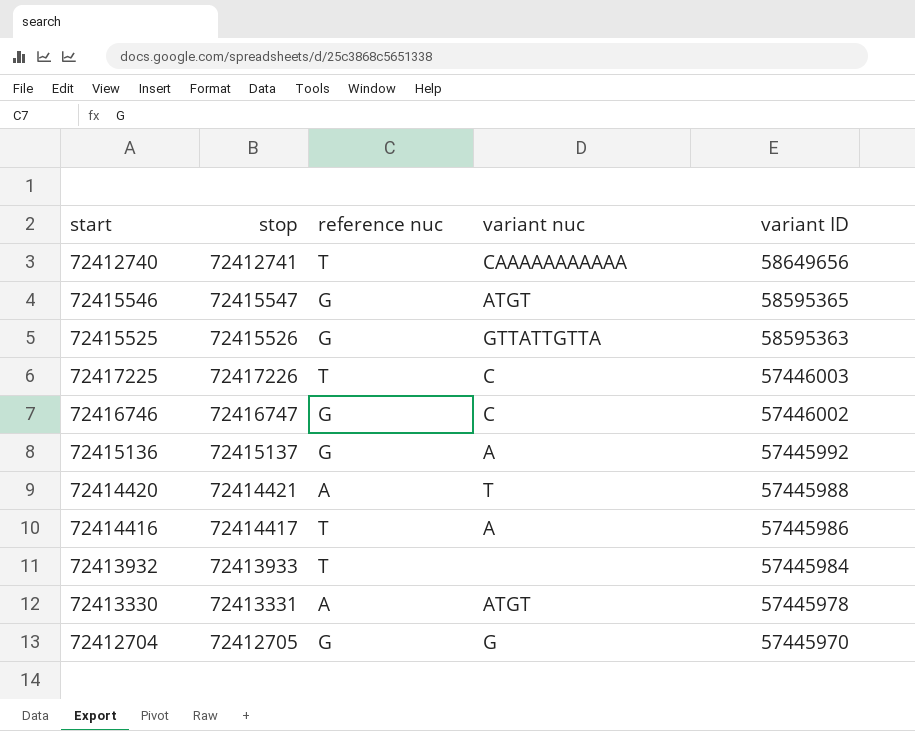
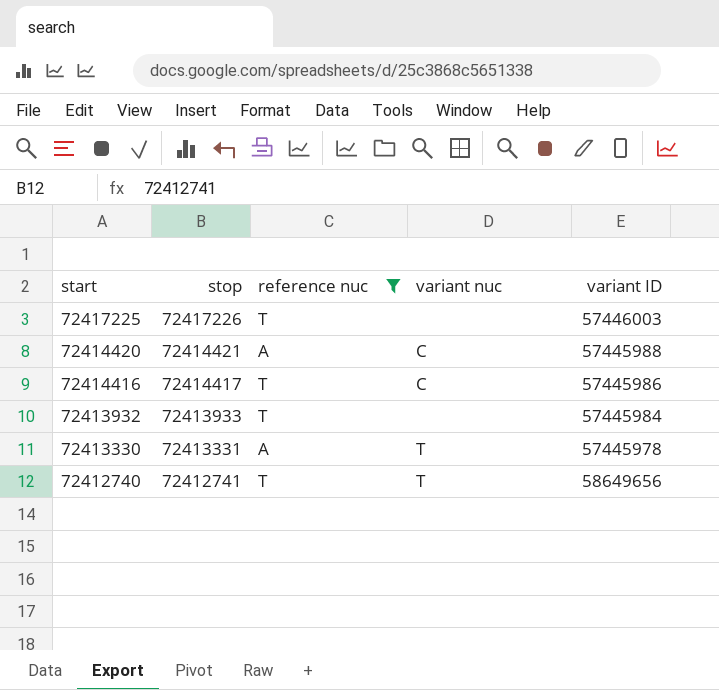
filter: none -> reference nuc != G
row order: variant ID descending -> start descending
72417225 | variant nuc: C -> none
72414420 | variant nuc: T -> C
72414416 | variant nuc: A -> C
72413330 | variant nuc: ATGT -> T
72412740 | variant nuc: CAAAAAAAAAAA -> T

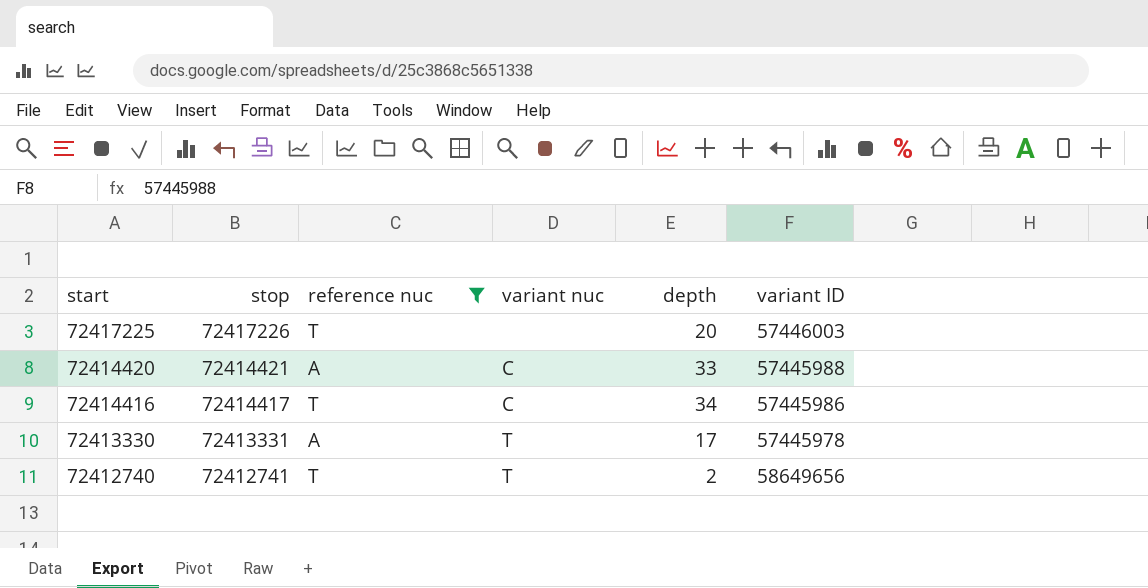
column depth | position: none -> 5
row 72413932: 72413933 | T | none | 57445984 -> none

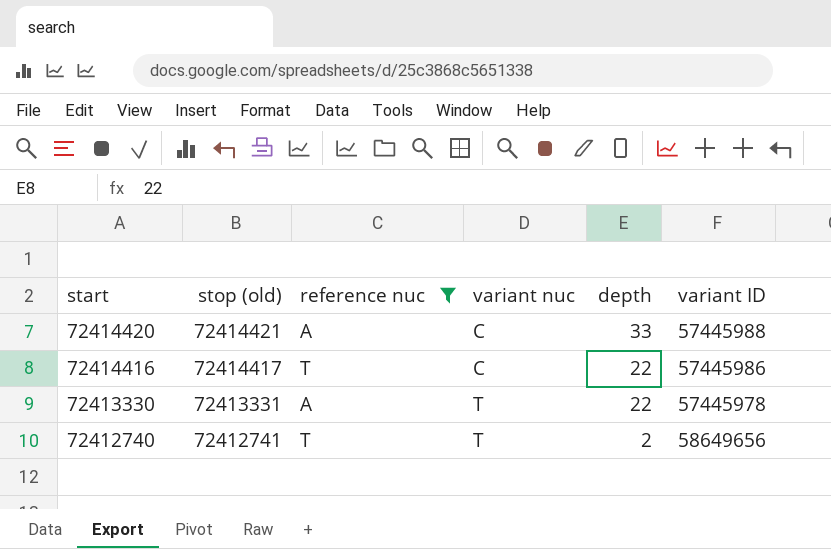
column name: stop -> stop (old)
row 72417225: 72417226 | T | none | 20 | 57446003 -> none
72414416 | depth: 34 -> 22
72413330 | depth: 17 -> 22

